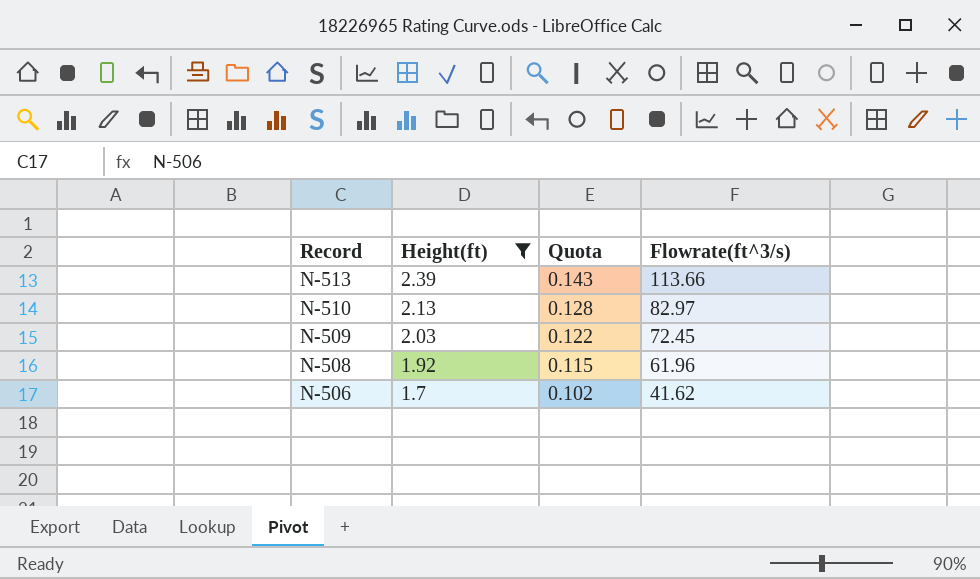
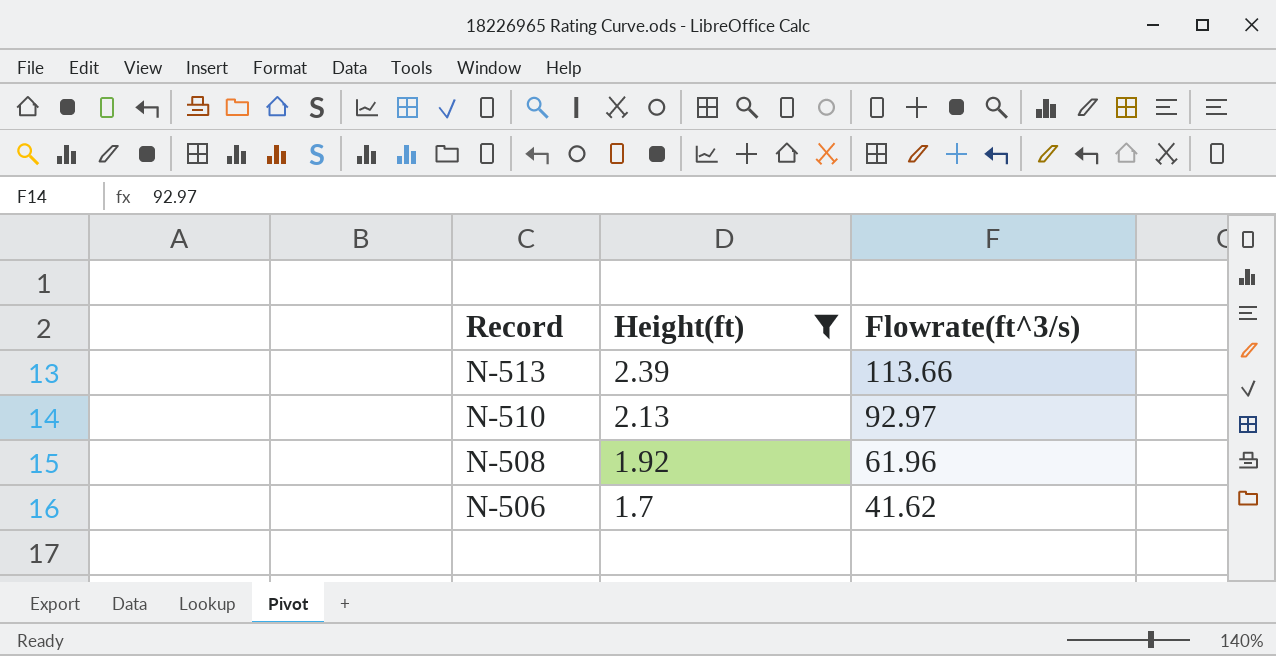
column Quota | formula: [Height(ft)] * 0.06 -> none
row N-509: 2.03 | 0.122 | 72.45 -> none
N-510 | Flowrate(ft^3/s): 82.97 -> 92.97

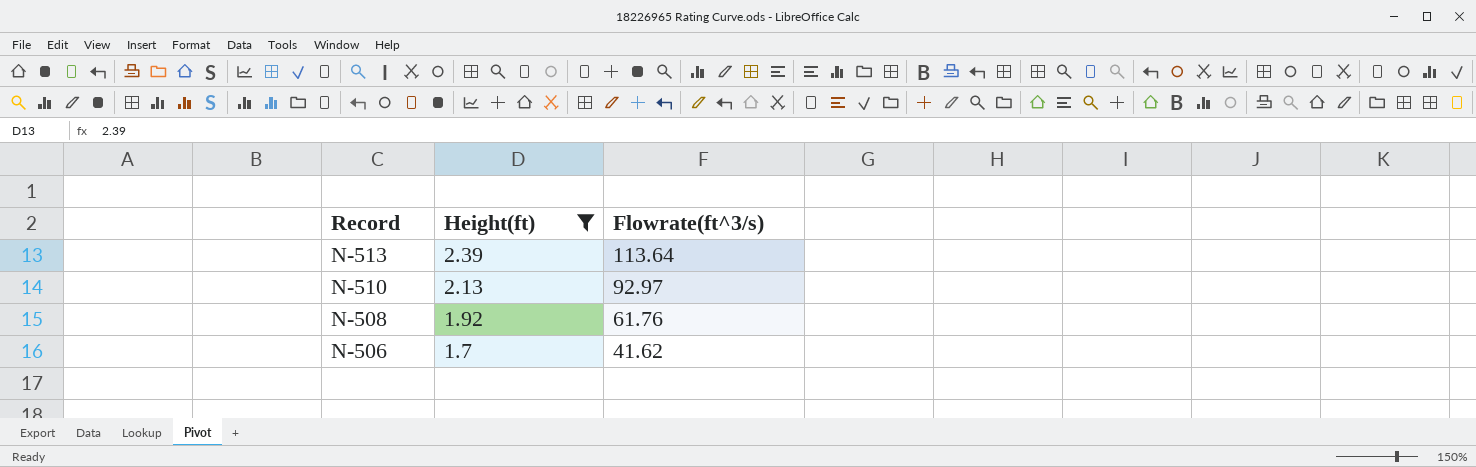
N-513 | Flowrate(ft^3/s): 113.66 -> 113.64
N-508 | Flowrate(ft^3/s): 61.96 -> 61.76

